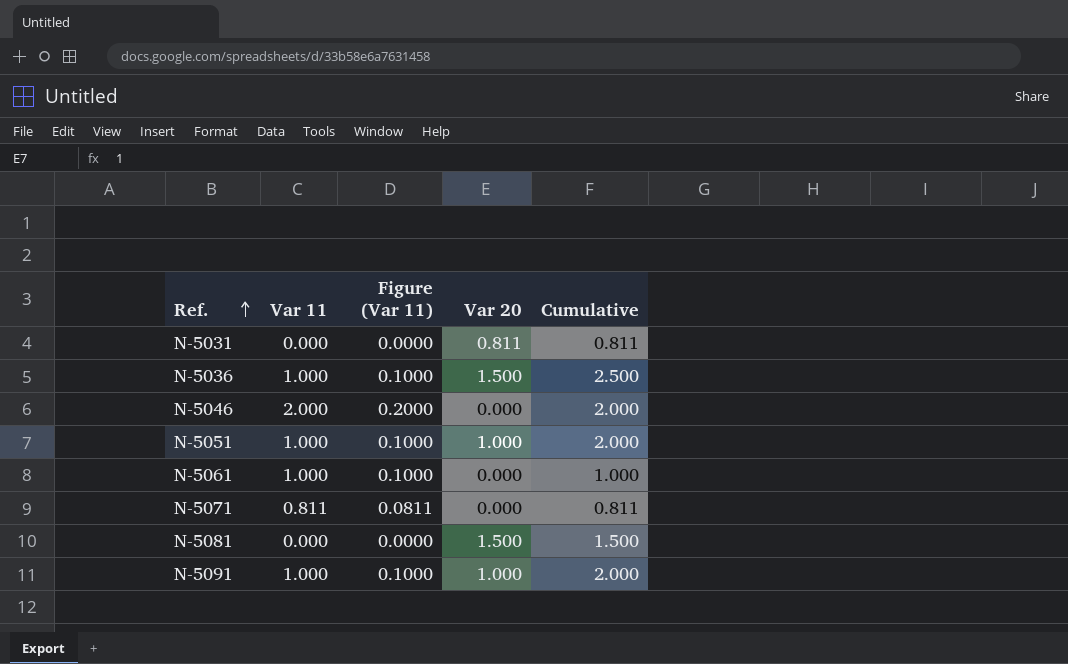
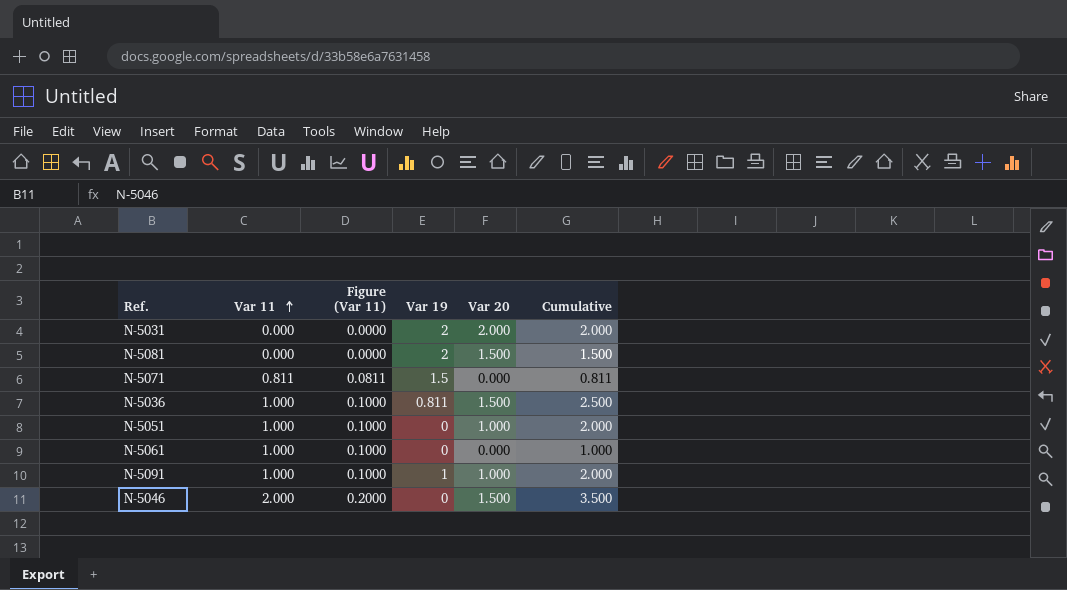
row order: Ref. ascending -> Var 11 ascending
column Var 19 | position: none -> 4
N-5031 | Var 20: 0.811 -> 2.000
N-5031 | Cumulative: 0.811 -> 2.000
N-5046 | Var 20: 0.000 -> 1.500
N-5046 | Cumulative: 2.000 -> 3.500

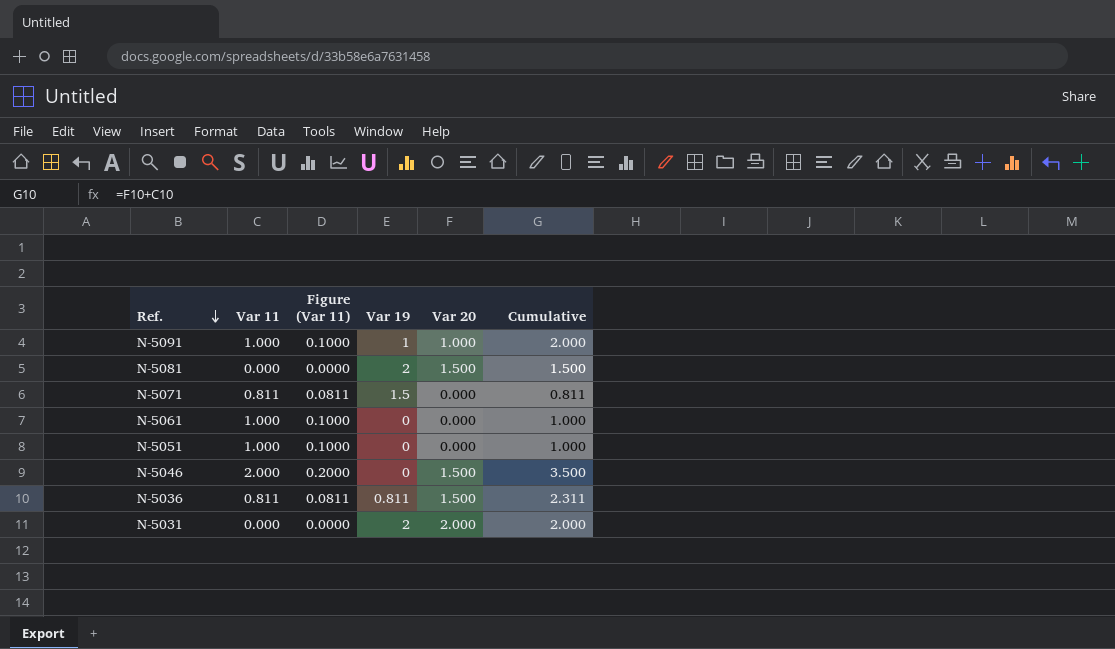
row order: Var 11 ascending -> Ref. descending
N-5051 | Var 20: 1.000 -> 0.000
N-5051 | Cumulative: 2.000 -> 1.000
N-5036 | Var 11: 1.000 -> 0.811
N-5036 | Figure (Var 11): 0.1000 -> 0.0811
N-5036 | Cumulative: 2.500 -> 2.311

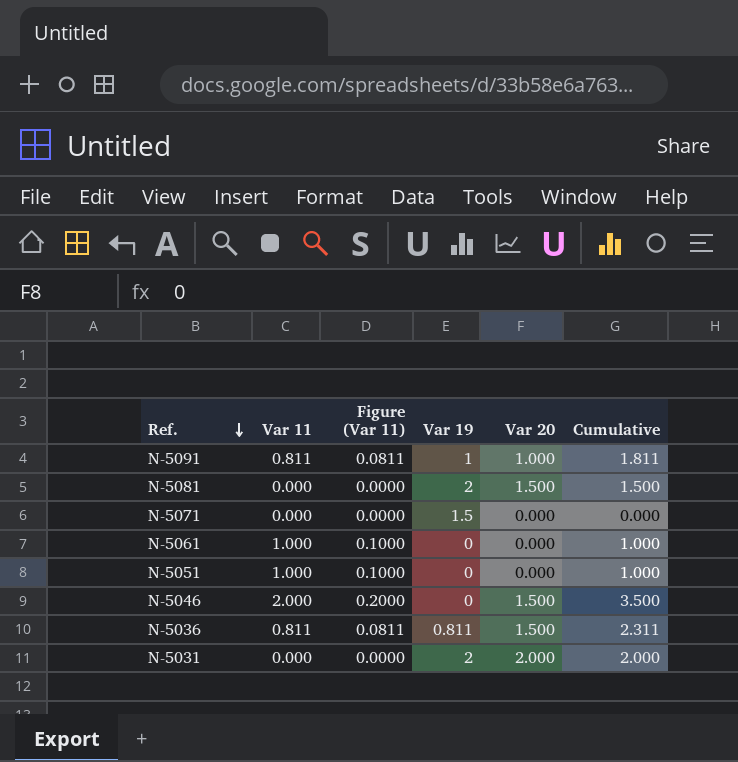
N-5091 | Var 11: 1.000 -> 0.811
N-5091 | Figure (Var 11): 0.1000 -> 0.0811
N-5091 | Cumulative: 2.000 -> 1.811
N-5071 | Var 11: 0.811 -> 0.000
N-5071 | Figure (Var 11): 0.0811 -> 0.0000
N-5071 | Cumulative: 0.811 -> 0.000

